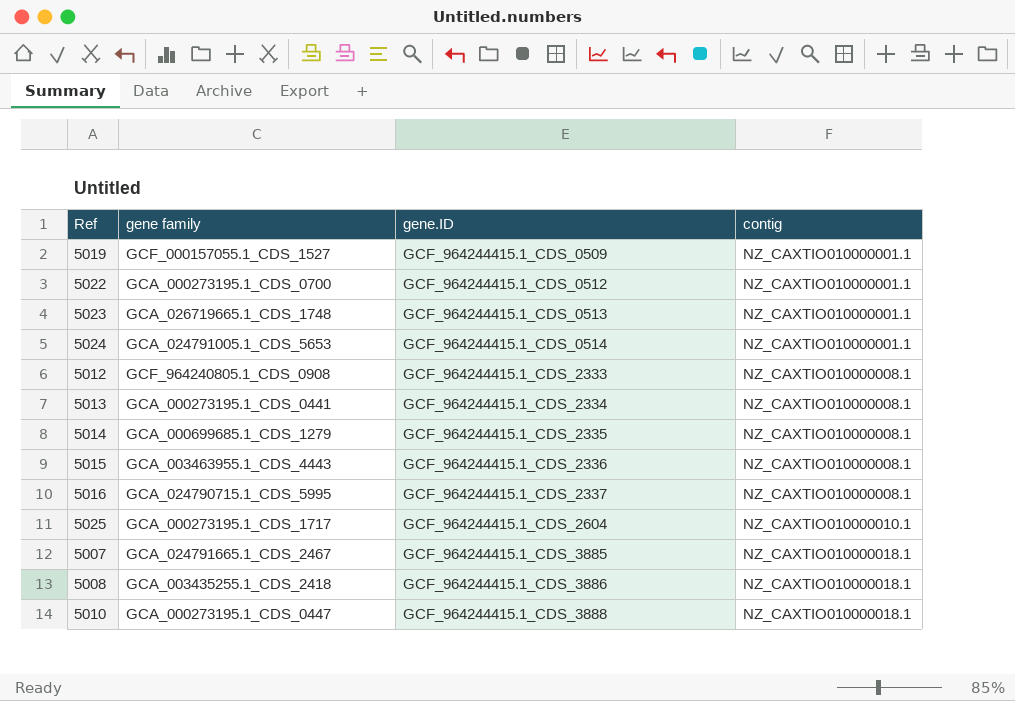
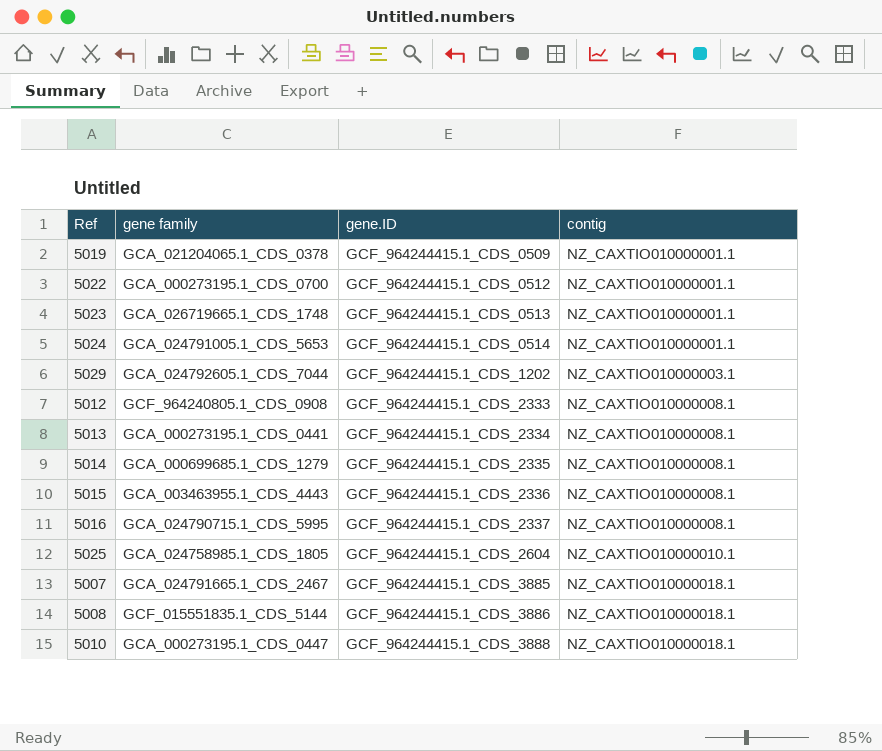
5019 | gene family: GCF_000157055.1_CDS_1527 -> GCA_021204065.1_CDS_0378
row 5029: none -> GCA_024792605.1_CDS_7044 | GCF_964244415.1_CDS_1202 | NZ_CAXTIO010000003.1
5025 | gene family: GCA_000273195.1_CDS_1717 -> GCA_024758985.1_CDS_1805
5008 | gene family: GCA_003435255.1_CDS_2418 -> GCF_015551835.1_CDS_5144

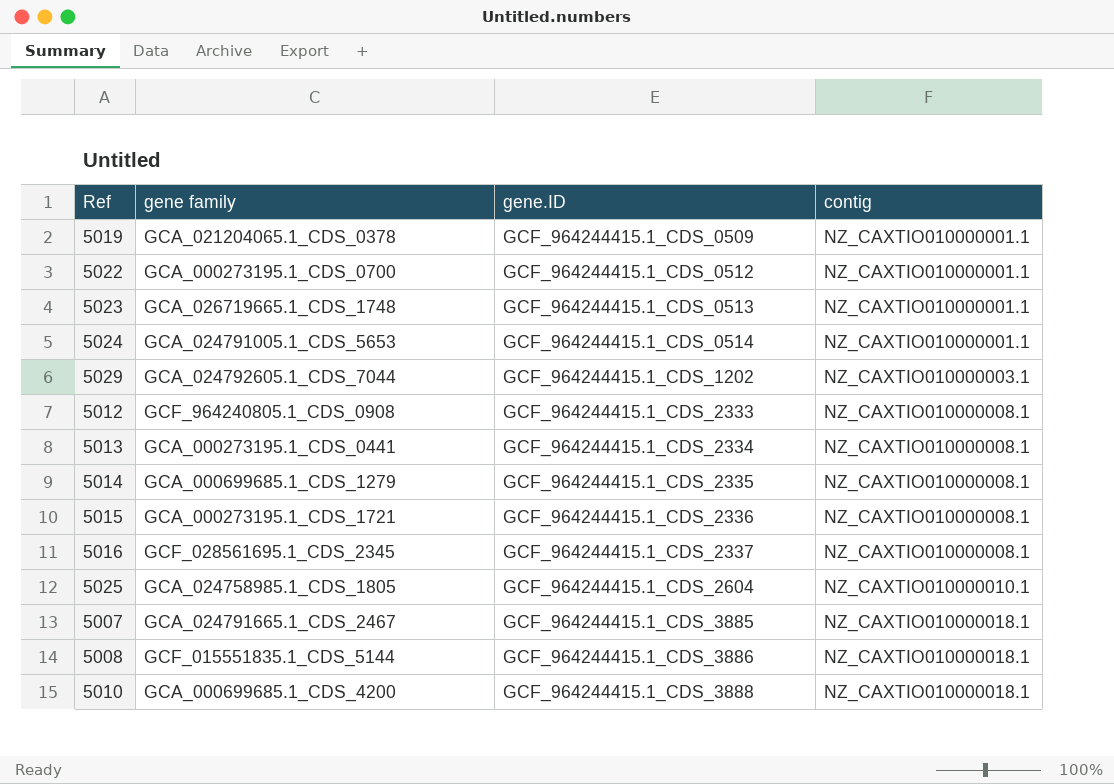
5015 | gene family: GCA_003463955.1_CDS_4443 -> GCA_000273195.1_CDS_1721
5016 | gene family: GCA_024790715.1_CDS_5995 -> GCF_028561695.1_CDS_2345
5010 | gene family: GCA_000273195.1_CDS_0447 -> GCA_000699685.1_CDS_4200

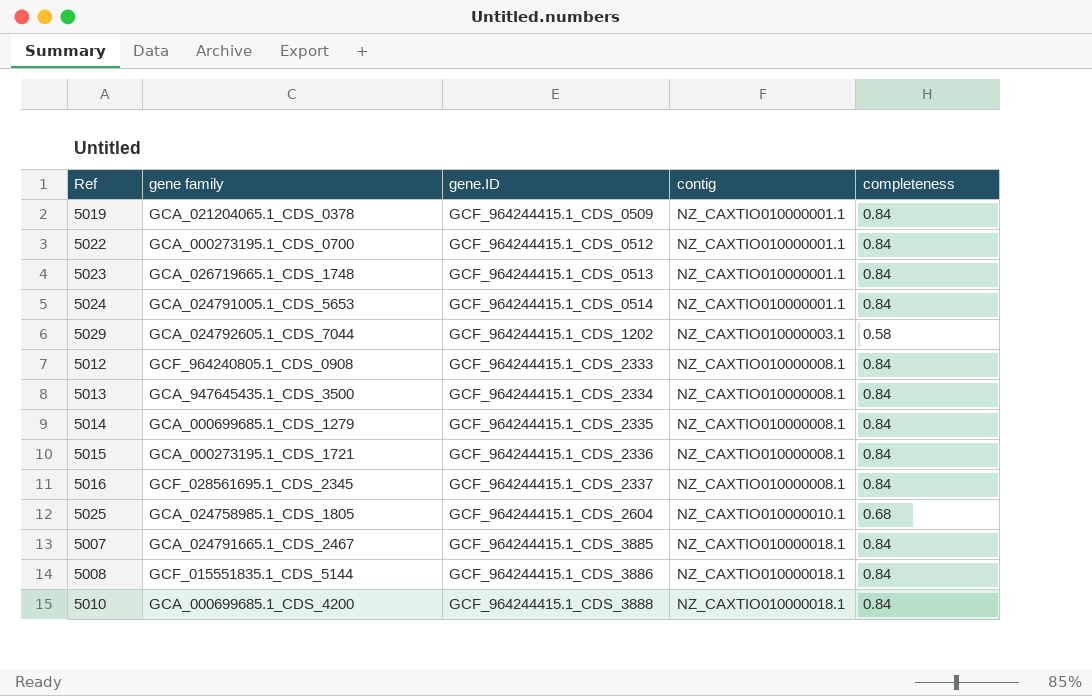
column completeness | position: none -> 5
5013 | gene family: GCA_000273195.1_CDS_0441 -> GCA_947645435.1_CDS_3500

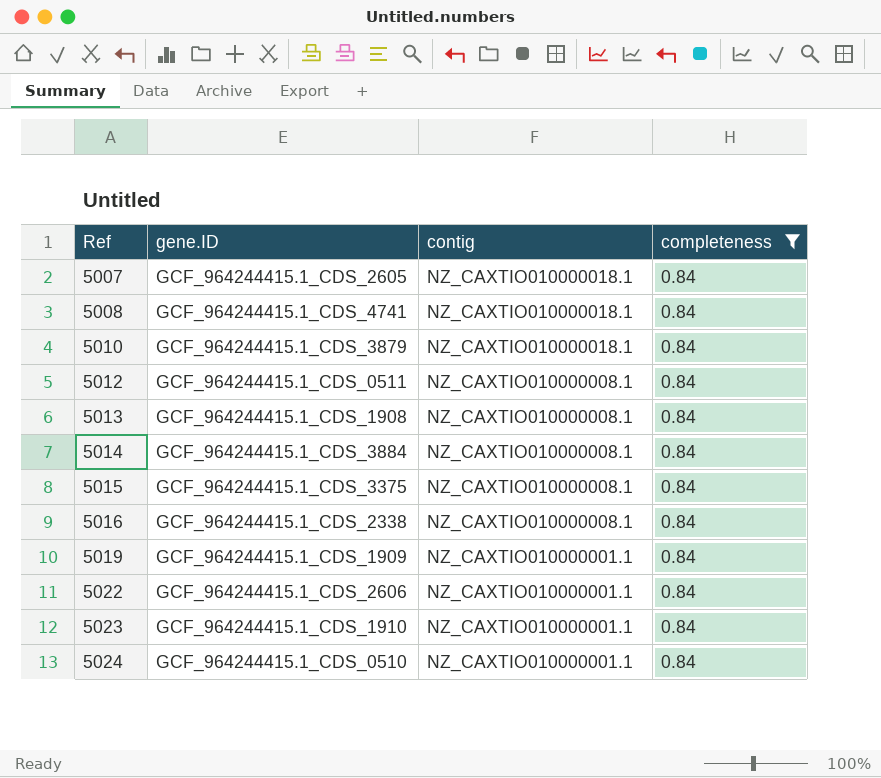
filter: none -> completeness = 0.84
row order: gene.ID ascending -> Ref ascending
column gene family | position: 2 -> none
5007 | gene.ID: GCF_964244415.1_CDS_3885 -> GCF_964244415.1_CDS_2605
5008 | gene.ID: GCF_964244415.1_CDS_3886 -> GCF_964244415.1_CDS_4741
5010 | gene.ID: GCF_964244415.1_CDS_3888 -> GCF_964244415.1_CDS_3879
5012 | gene.ID: GCF_964244415.1_CDS_2333 -> GCF_964244415.1_CDS_0511
5013 | gene.ID: GCF_964244415.1_CDS_2334 -> GCF_964244415.1_CDS_1908
5014 | gene.ID: GCF_964244415.1_CDS_2335 -> GCF_964244415.1_CDS_3884
5015 | gene.ID: GCF_964244415.1_CDS_2336 -> GCF_964244415.1_CDS_3375
5016 | gene.ID: GCF_964244415.1_CDS_2337 -> GCF_964244415.1_CDS_2338
5019 | gene.ID: GCF_964244415.1_CDS_0509 -> GCF_964244415.1_CDS_1909
5022 | gene.ID: GCF_964244415.1_CDS_0512 -> GCF_964244415.1_CDS_2606
5023 | gene.ID: GCF_964244415.1_CDS_0513 -> GCF_964244415.1_CDS_1910
5024 | gene.ID: GCF_964244415.1_CDS_0514 -> GCF_964244415.1_CDS_0510

